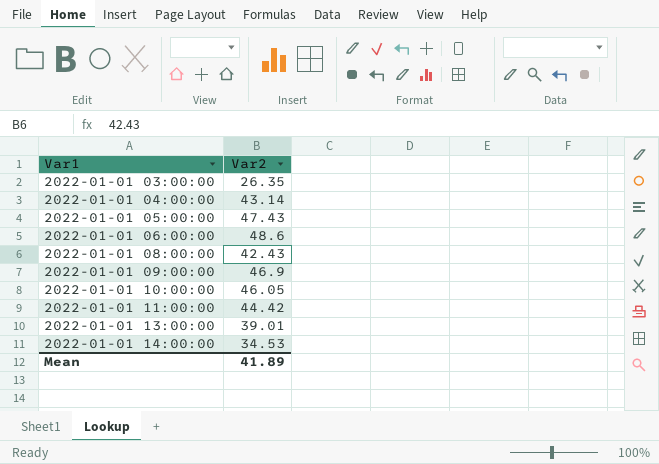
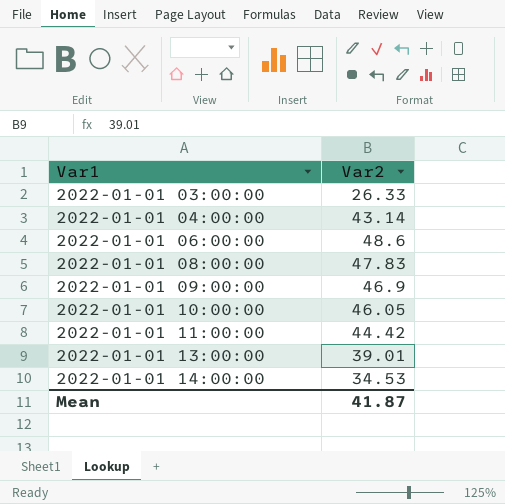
row 2022-01-01 05:00:00: 47.43 -> none
2022-01-01 03:00:00 | Var2: 26.35 -> 26.33
2022-01-01 08:00:00 | Var2: 42.43 -> 47.83
Mean | Var2: 41.89 -> 41.87

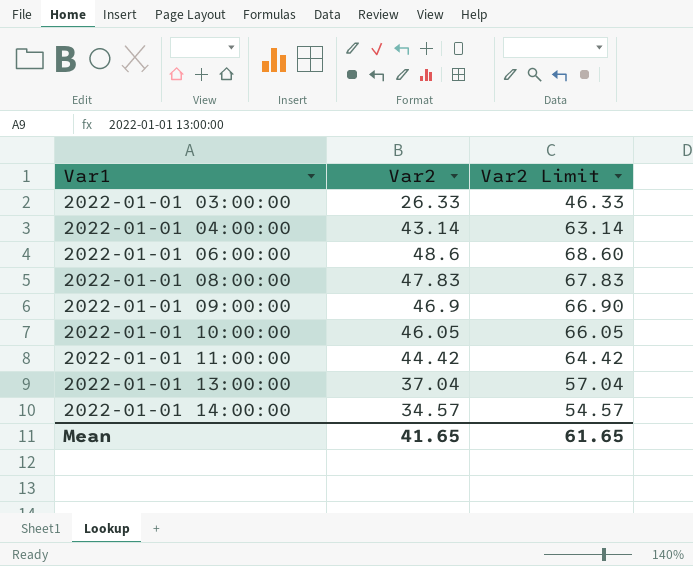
column Var2 Limit | formula: none -> [Var2] + 20
2022-01-01 13:00:00 | Var2: 39.01 -> 37.04
2022-01-01 14:00:00 | Var2: 34.53 -> 34.57
Mean | Var2: 41.87 -> 41.65

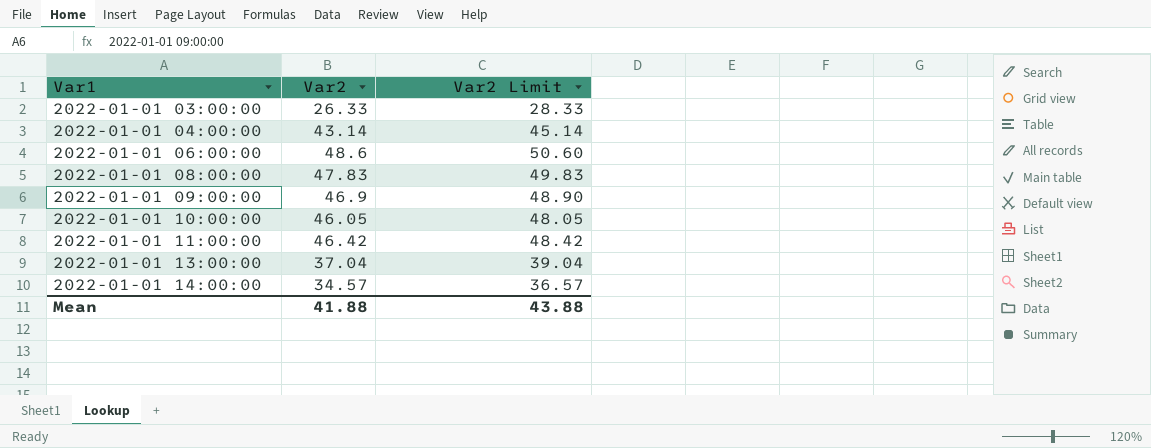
column Var2 Limit | formula: [Var2] + 20 -> [Var2] + 2
2022-01-01 11:00:00 | Var2: 44.42 -> 46.42
Mean | Var2: 41.65 -> 41.88
Mean | Var2 Limit: 61.65 -> 43.88

